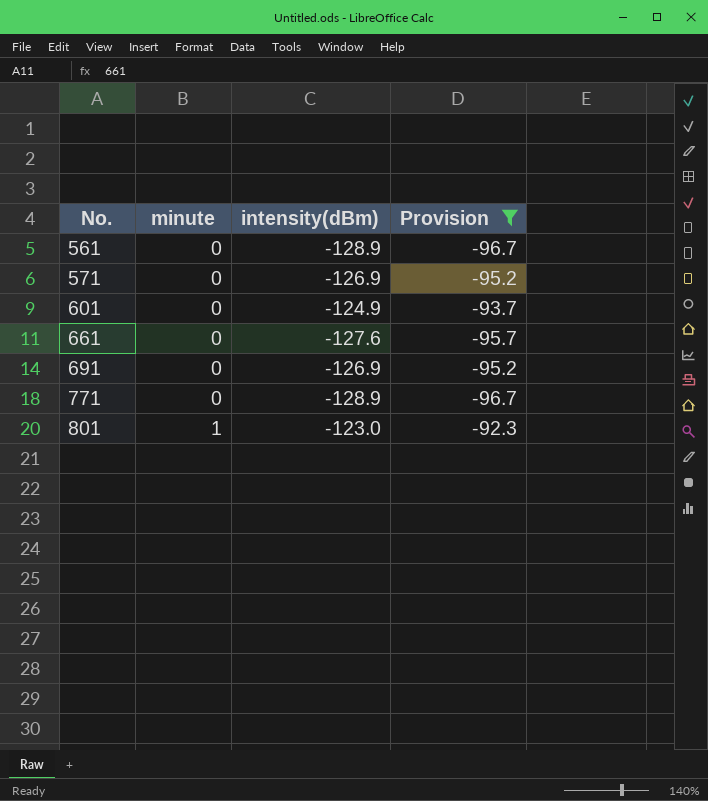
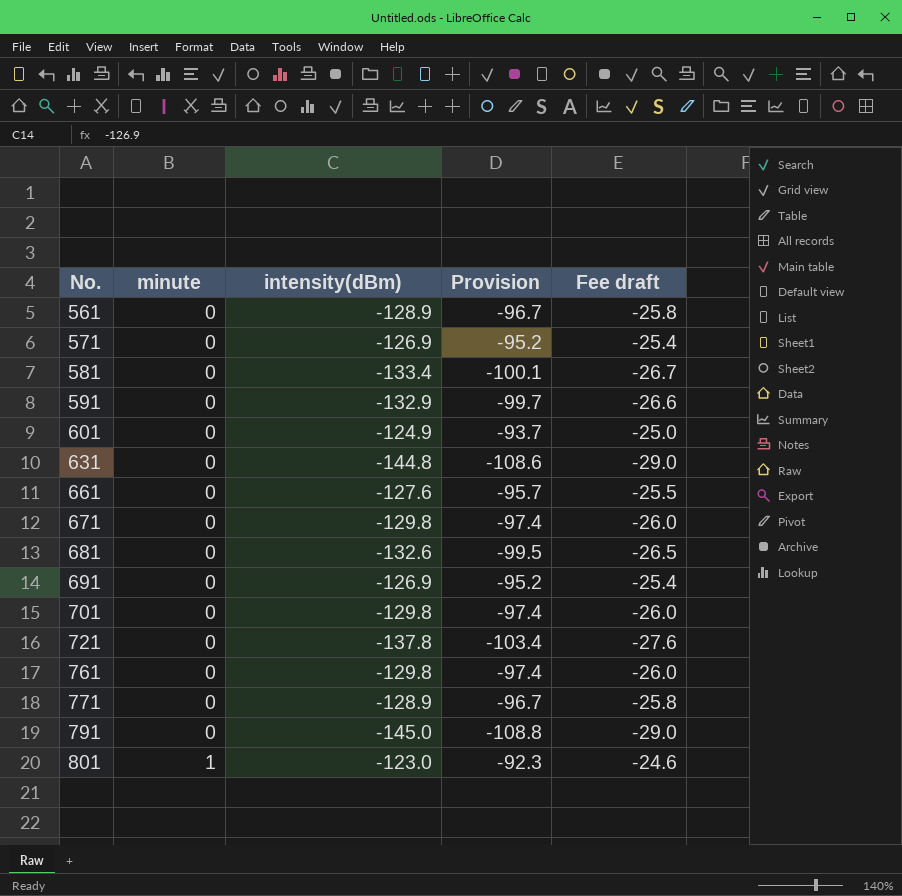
filter: Provision >= -96.7 -> none
column Fee draft | formula: none -> [intensity(dBm)] * 0.2

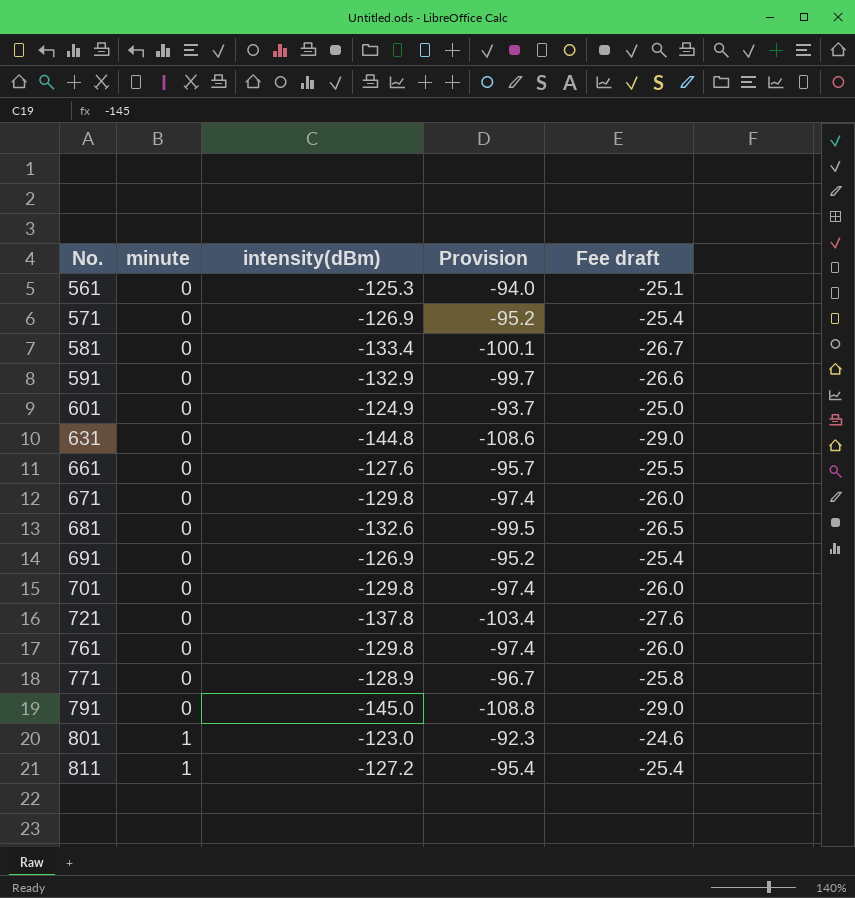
561 | intensity(dBm): -128.9 -> -125.3
561 | Provision: -96.7 -> -94.0
561 | Fee draft: -25.8 -> -25.1
row 811: none -> 1 | -127.2 | -95.4 | -25.4

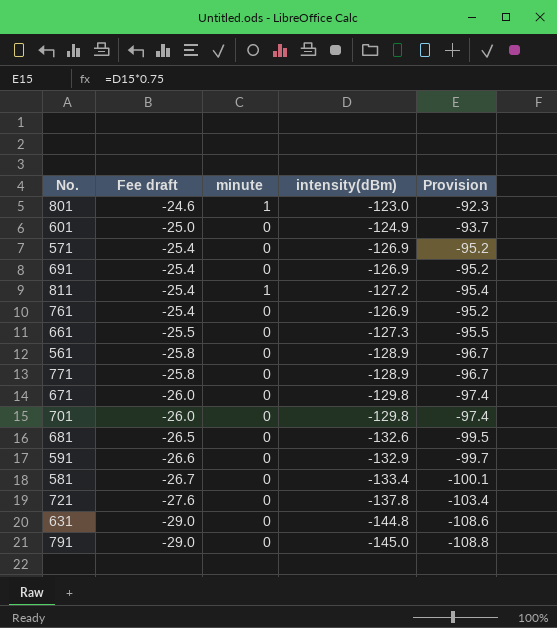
row order: No. ascending -> Fee draft descending
column Fee draft | position: 5 -> 2
761 | Fee draft: -26.0 -> -25.4
761 | intensity(dBm): -129.8 -> -126.9
761 | Provision: -97.4 -> -95.2
661 | intensity(dBm): -127.6 -> -127.3
661 | Provision: -95.7 -> -95.5
561 | Fee draft: -25.1 -> -25.8
561 | intensity(dBm): -125.3 -> -128.9
561 | Provision: -94.0 -> -96.7

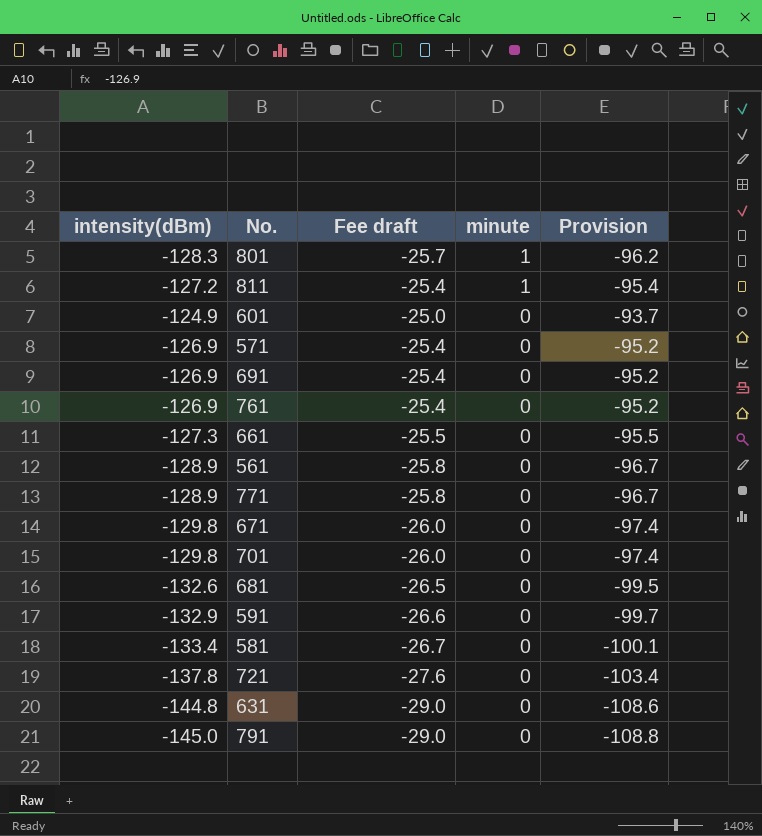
row order: Fee draft descending -> minute descending
column intensity(dBm) | position: 4 -> 1
801 | intensity(dBm): -123.0 -> -128.3
801 | Fee draft: -24.6 -> -25.7
801 | Provision: -92.3 -> -96.2

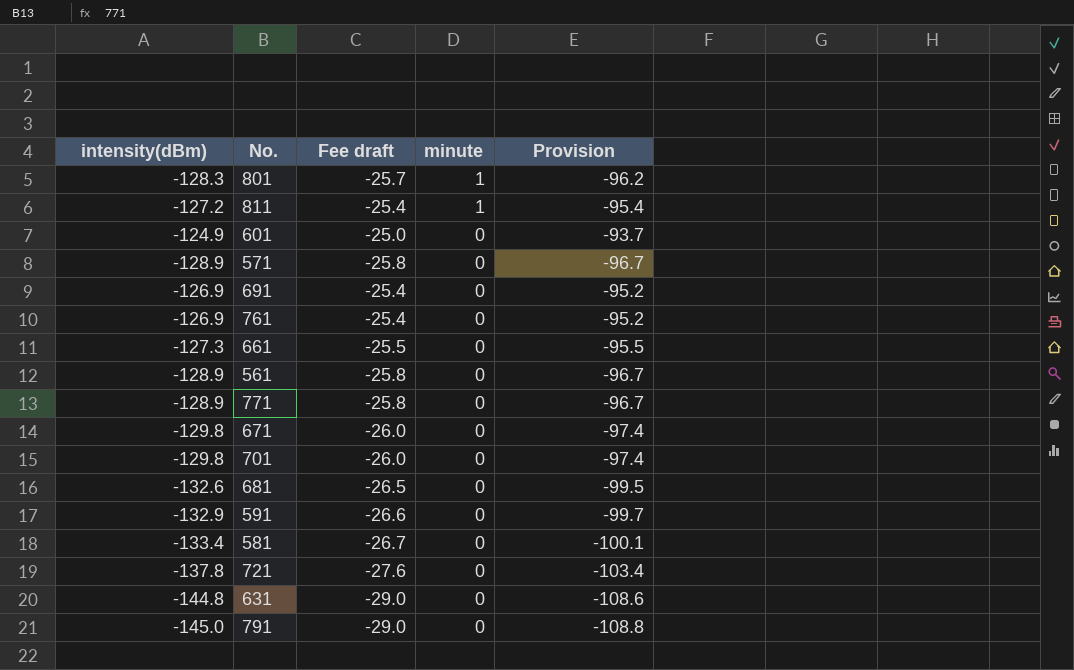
571 | intensity(dBm): -126.9 -> -128.9
571 | Fee draft: -25.4 -> -25.8
571 | Provision: -95.2 -> -96.7

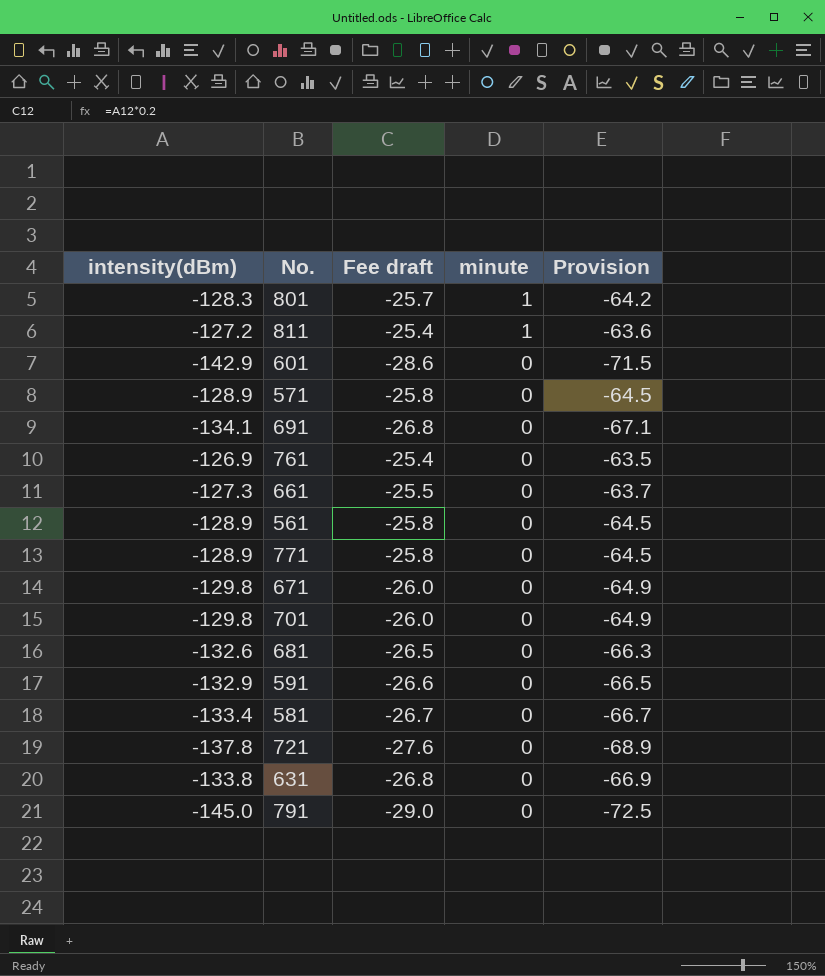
column Provision | formula: [intensity(dBm)] * 0.75 -> [intensity(dBm)] * 0.5
601 | intensity(dBm): -124.9 -> -142.9
601 | Fee draft: -25.0 -> -28.6
691 | intensity(dBm): -126.9 -> -134.1
691 | Fee draft: -25.4 -> -26.8
631 | intensity(dBm): -144.8 -> -133.8
631 | Fee draft: -29.0 -> -26.8

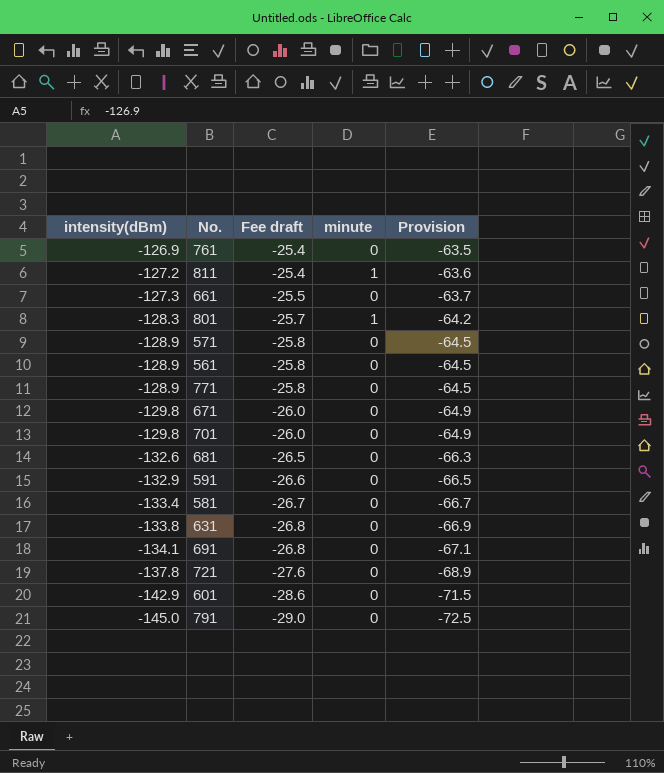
row order: minute descending -> intensity(dBm) descending

